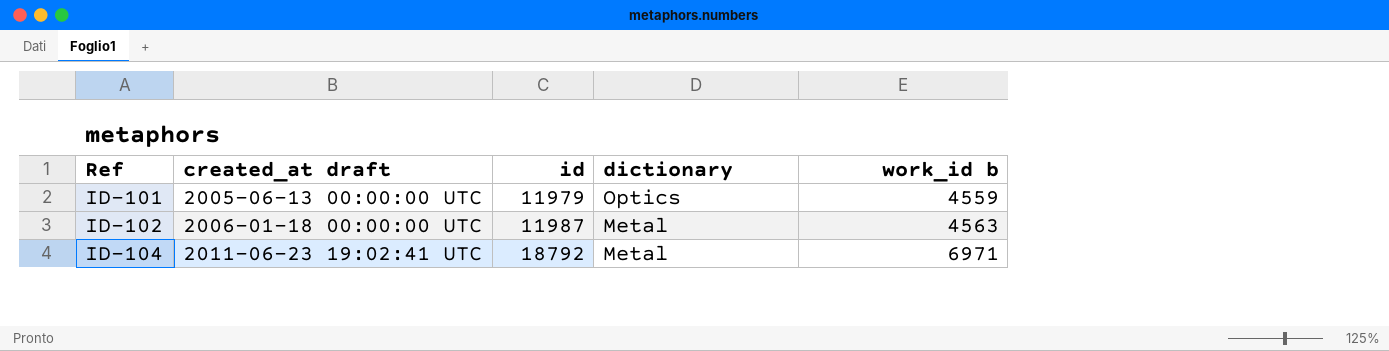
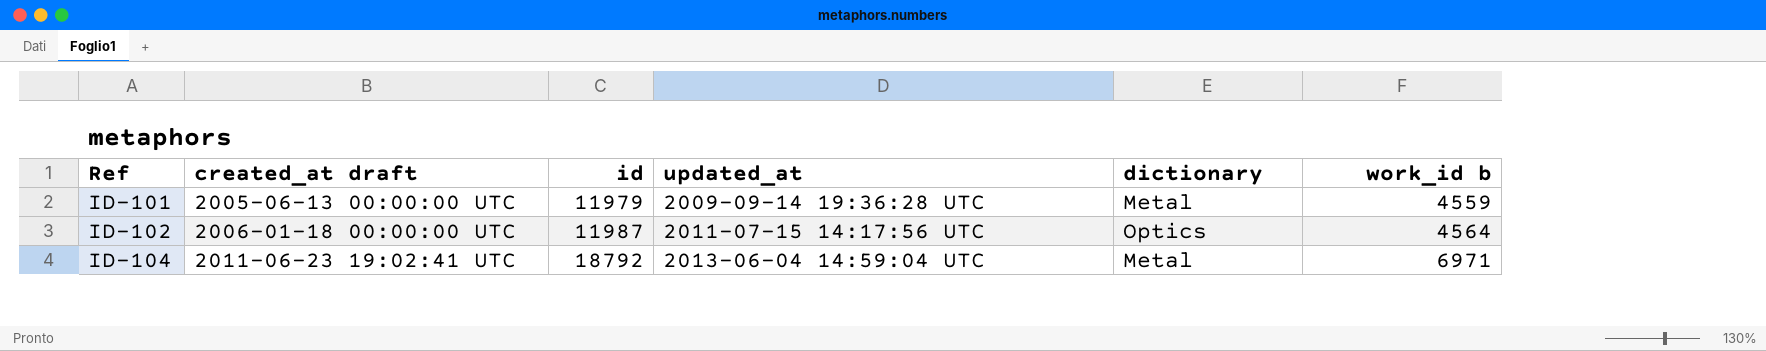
column updated_at | position: none -> 4
ID-101 | dictionary: Optics -> Metal
ID-102 | dictionary: Metal -> Optics
ID-102 | work_id b: 4563 -> 4564

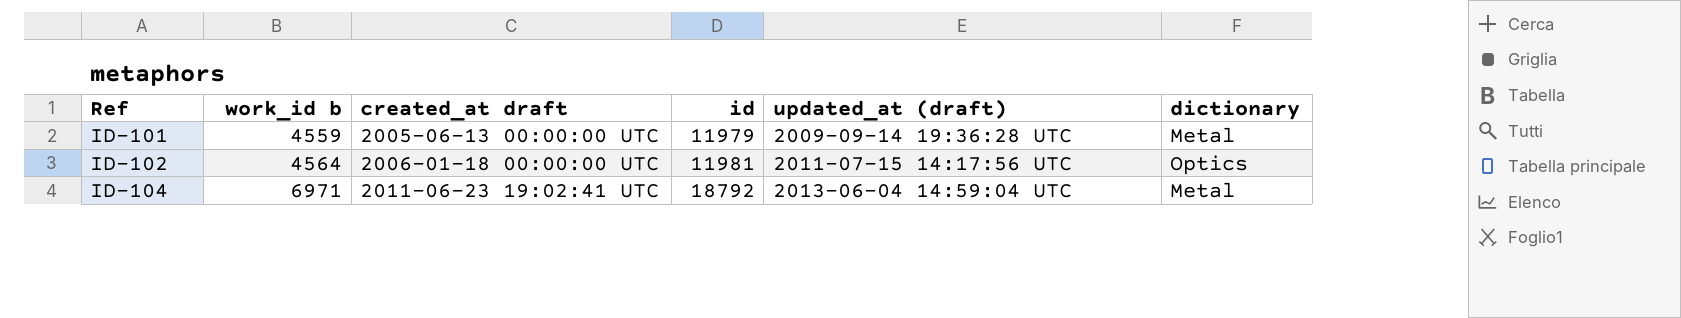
column work_id b | position: 6 -> 2
column name: updated_at -> updated_at (draft)
ID-102 | id: 11987 -> 11981

